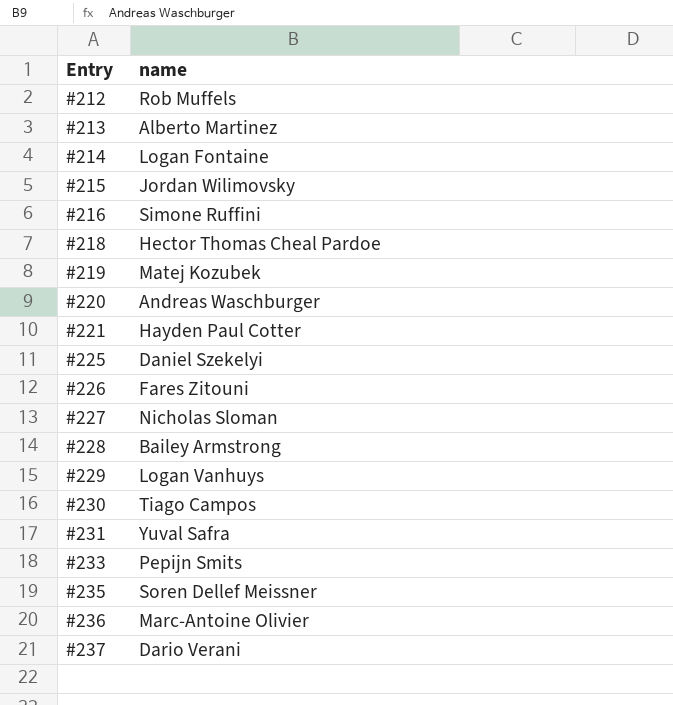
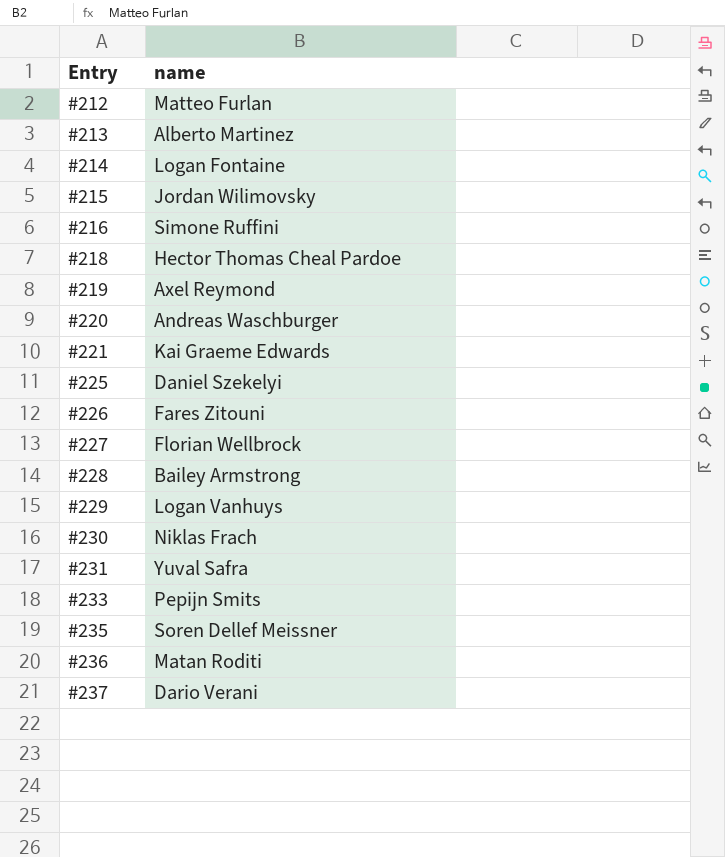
#212 | name: Rob Muffels -> Matteo Furlan
#219 | name: Matej Kozubek -> Axel Reymond
#221 | name: Hayden Paul Cotter -> Kai Graeme Edwards
#227 | name: Nicholas Sloman -> Florian Wellbrock
#230 | name: Tiago Campos -> Niklas Frach
#236 | name: Marc-Antoine Olivier -> Matan Roditi

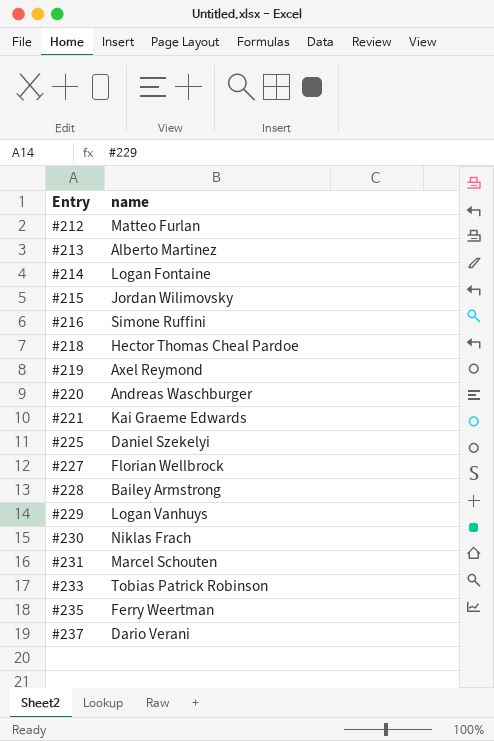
row #226: Fares Zitouni -> none
row #236: Matan Roditi -> none
#231 | name: Yuval Safra -> Marcel Schouten
#233 | name: Pepijn Smits -> Tobias Patrick Robinson
#235 | name: Soren Dellef Meissner -> Ferry Weertman

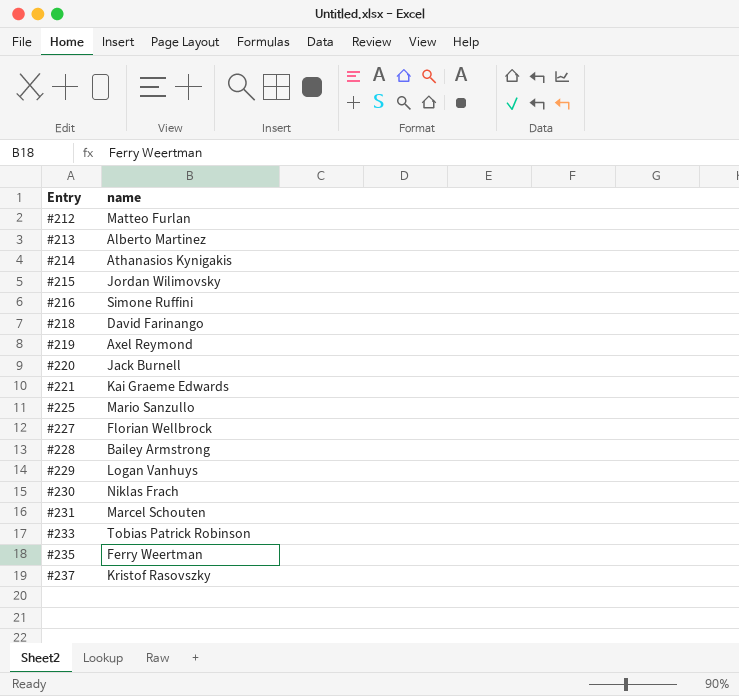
#214 | name: Logan Fontaine -> Athanasios Kynigakis
#218 | name: Hector Thomas Cheal Pardoe -> David Farinango
#220 | name: Andreas Waschburger -> Jack Burnell
#225 | name: Daniel Szekelyi -> Mario Sanzullo
#237 | name: Dario Verani -> Kristof Rasovszky

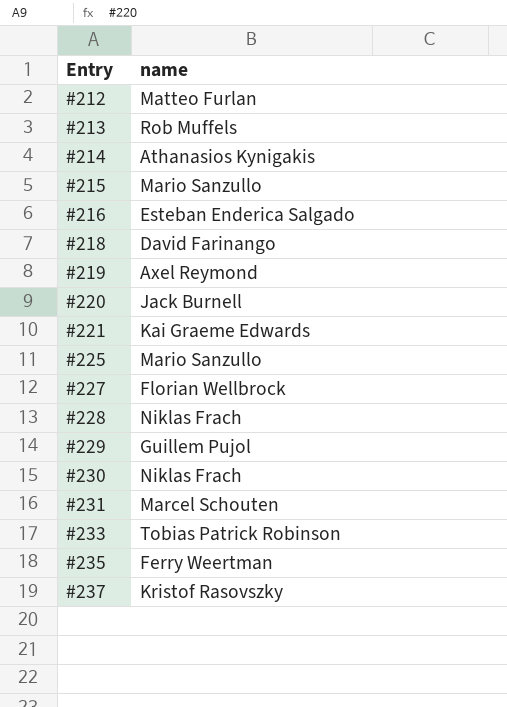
#213 | name: Alberto Martinez -> Rob Muffels
#215 | name: Jordan Wilimovsky -> Mario Sanzullo
#216 | name: Simone Ruffini -> Esteban Enderica Salgado
#228 | name: Bailey Armstrong -> Niklas Frach
#229 | name: Logan Vanhuys -> Guillem Pujol

